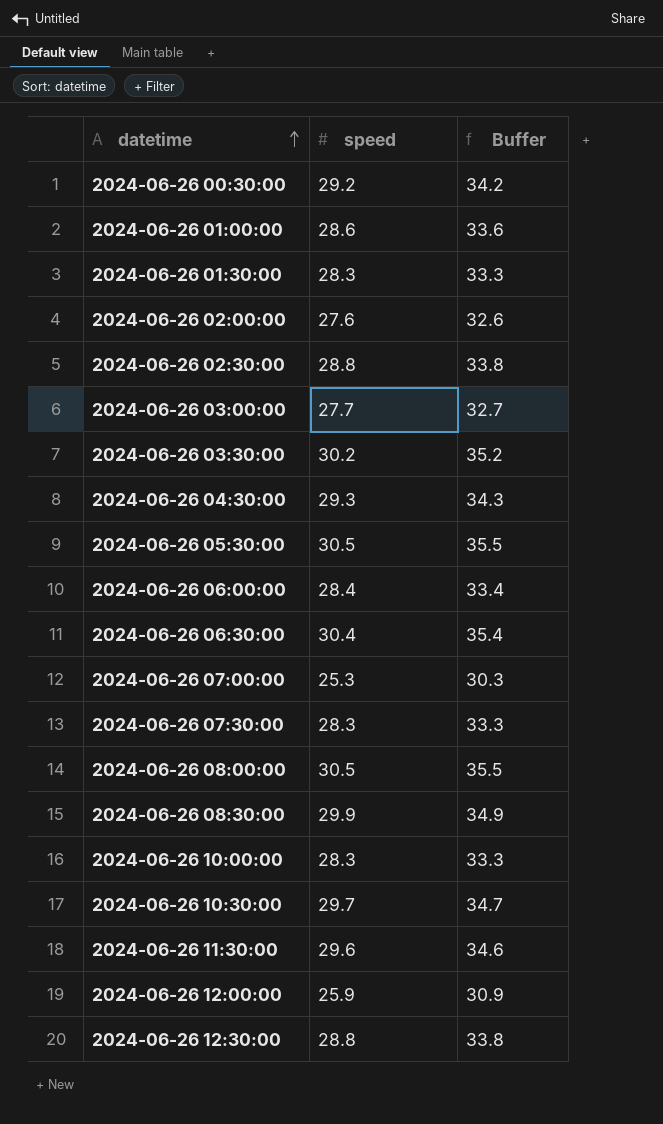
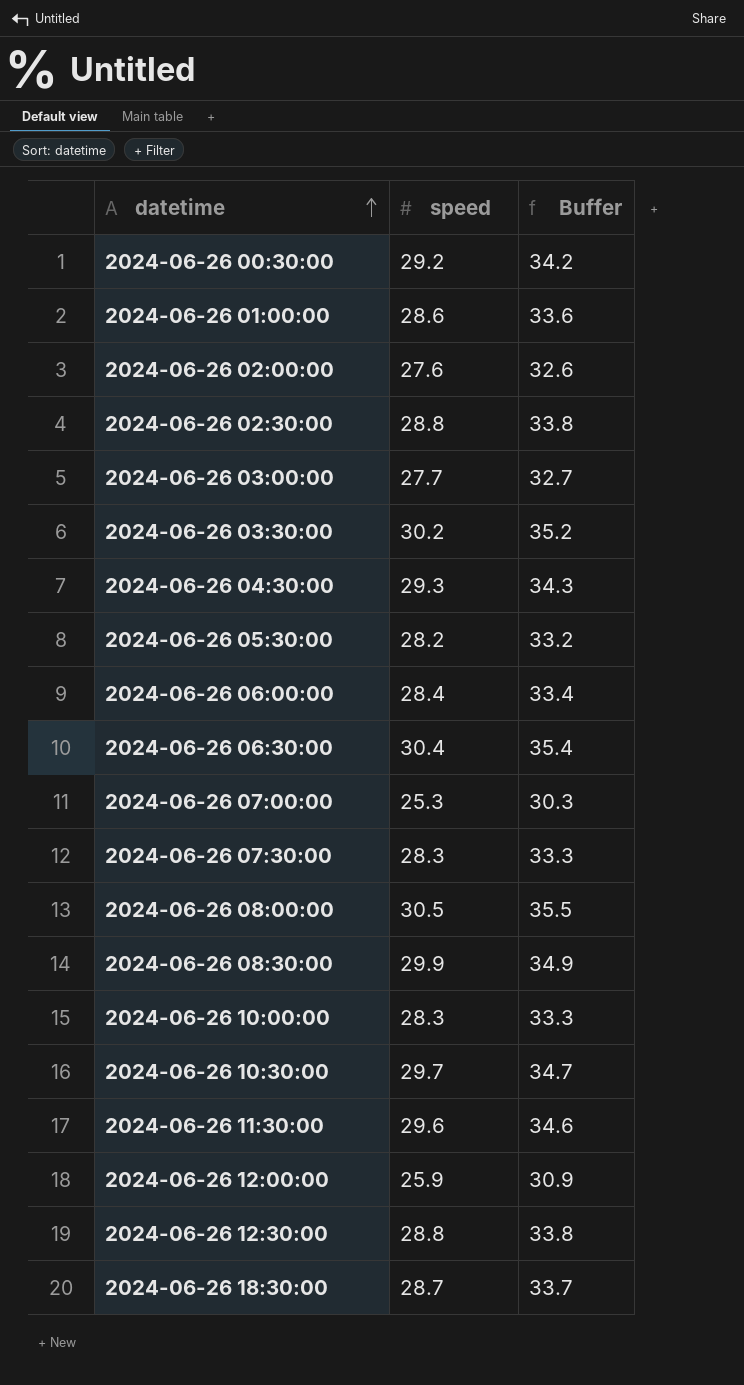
row 2024-06-26 01:30:00: 28.3 | 33.3 -> none
2024-06-26 05:30:00 | speed: 30.5 -> 28.2
2024-06-26 05:30:00 | Buffer: 35.5 -> 33.2
row 2024-06-26 18:30:00: none -> 28.7 | 33.7

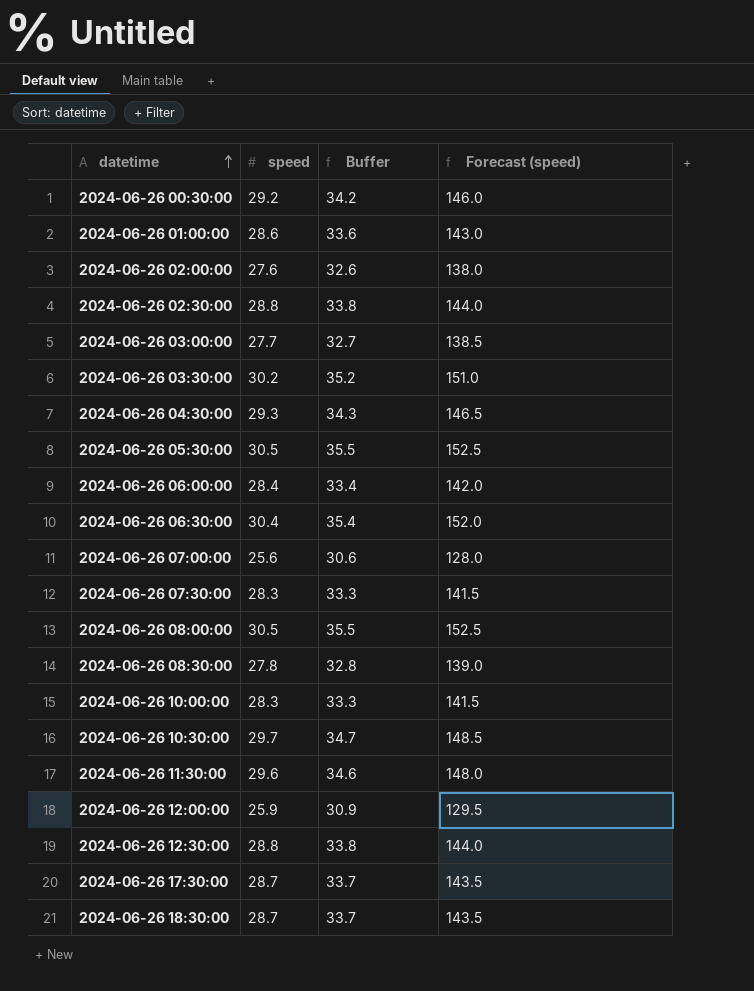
column Forecast (speed) | formula: none -> [speed] * 5
2024-06-26 05:30:00 | speed: 28.2 -> 30.5
2024-06-26 05:30:00 | Buffer: 33.2 -> 35.5
2024-06-26 07:00:00 | speed: 25.3 -> 25.6
2024-06-26 07:00:00 | Buffer: 30.3 -> 30.6
2024-06-26 08:30:00 | speed: 29.9 -> 27.8
2024-06-26 08:30:00 | Buffer: 34.9 -> 32.8
row 2024-06-26 17:30:00: none -> 28.7 | 33.7 | 143.5

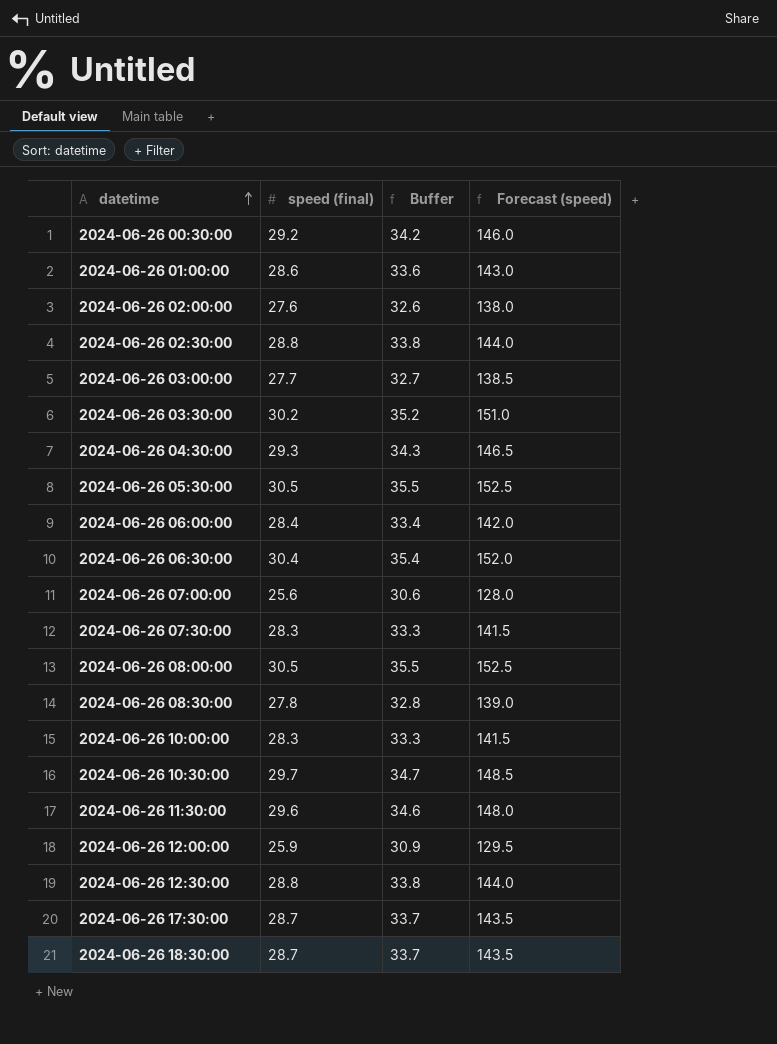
column name: speed -> speed (final)

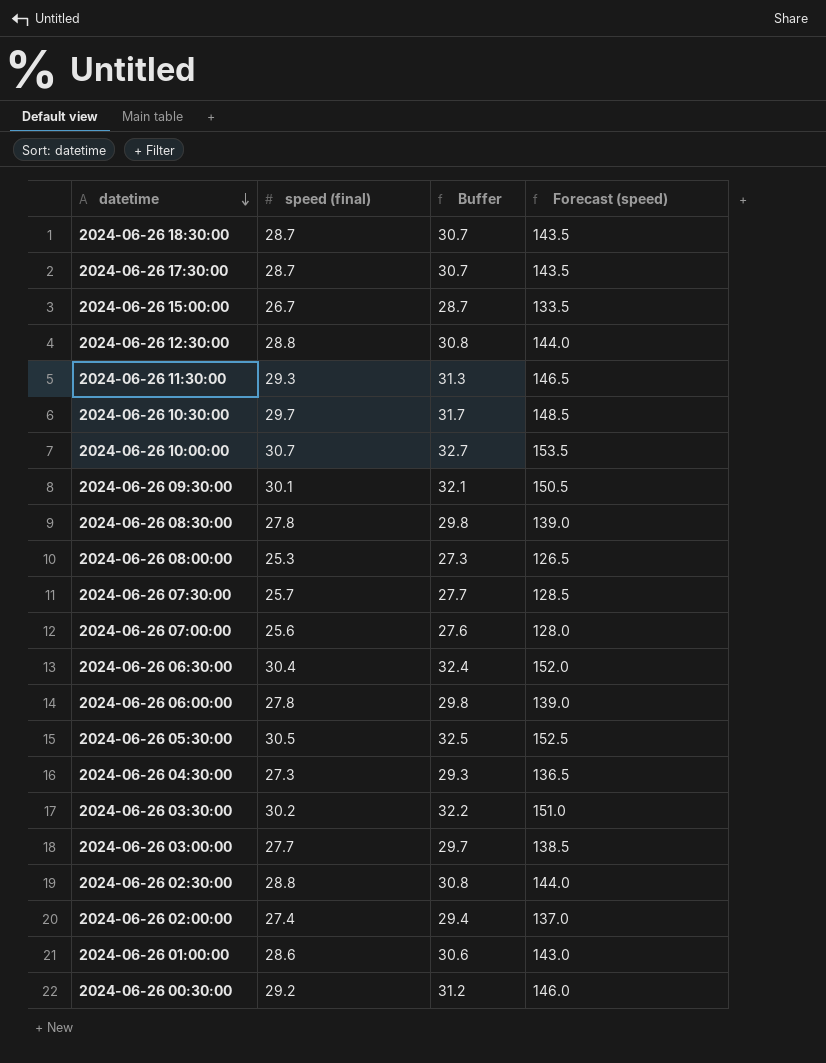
row order: datetime ascending -> datetime descending
column Buffer | formula: [speed (final)] + 5 -> [speed (final)] + 2
row 2024-06-26 12:00:00: 25.9 | 30.9 | 129.5 -> none
row 2024-06-26 15:00:00: none -> 26.7 | 28.7 | 133.5
2024-06-26 11:30:00 | speed (final): 29.6 -> 29.3
2024-06-26 11:30:00 | Forecast (speed): 148.0 -> 146.5
2024-06-26 10:00:00 | speed (final): 28.3 -> 30.7
2024-06-26 10:00:00 | Forecast (speed): 141.5 -> 153.5
row 2024-06-26 09:30:00: none -> 30.1 | 32.1 | 150.5
2024-06-26 08:00:00 | speed (final): 30.5 -> 25.3
2024-06-26 08:00:00 | Forecast (speed): 152.5 -> 126.5
2024-06-26 07:30:00 | speed (final): 28.3 -> 25.7
2024-06-26 07:30:00 | Forecast (speed): 141.5 -> 128.5
2024-06-26 06:00:00 | speed (final): 28.4 -> 27.8
2024-06-26 06:00:00 | Forecast (speed): 142.0 -> 139.0
2024-06-26 04:30:00 | speed (final): 29.3 -> 27.3
2024-06-26 04:30:00 | Forecast (speed): 146.5 -> 136.5
2024-06-26 02:00:00 | speed (final): 27.6 -> 27.4
2024-06-26 02:00:00 | Forecast (speed): 138.0 -> 137.0

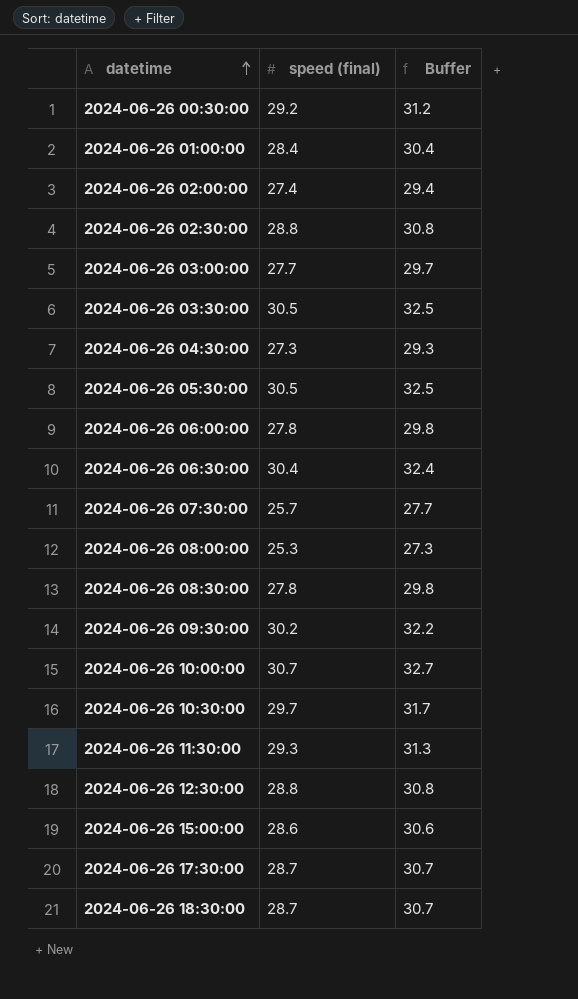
row order: datetime descending -> datetime ascending
column Forecast (speed) | formula: [speed (final)] * 5 -> none
row 2024-06-26 07:00:00: 25.6 | 27.6 | 128.0 -> none
2024-06-26 01:00:00 | speed (final): 28.6 -> 28.4
2024-06-26 01:00:00 | Buffer: 30.6 -> 30.4
2024-06-26 03:30:00 | speed (final): 30.2 -> 30.5
2024-06-26 03:30:00 | Buffer: 32.2 -> 32.5
2024-06-26 09:30:00 | speed (final): 30.1 -> 30.2
2024-06-26 09:30:00 | Buffer: 32.1 -> 32.2
2024-06-26 15:00:00 | speed (final): 26.7 -> 28.6
2024-06-26 15:00:00 | Buffer: 28.7 -> 30.6

